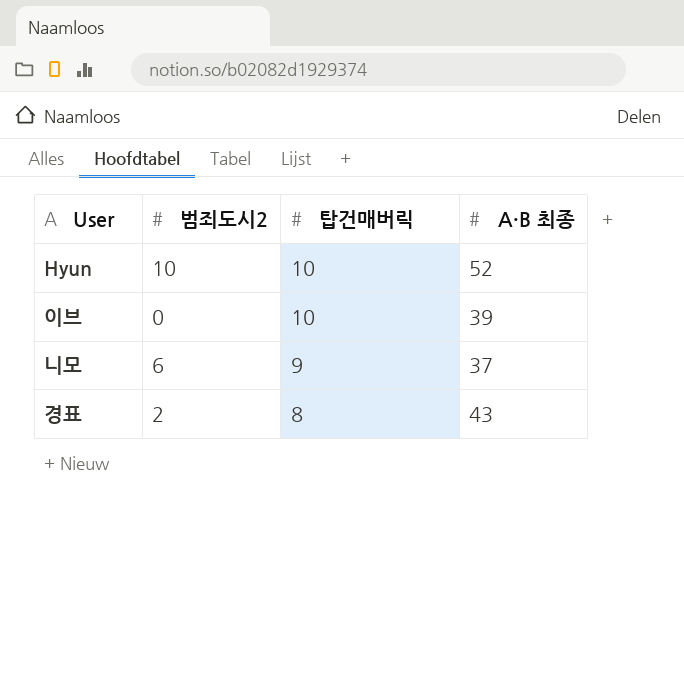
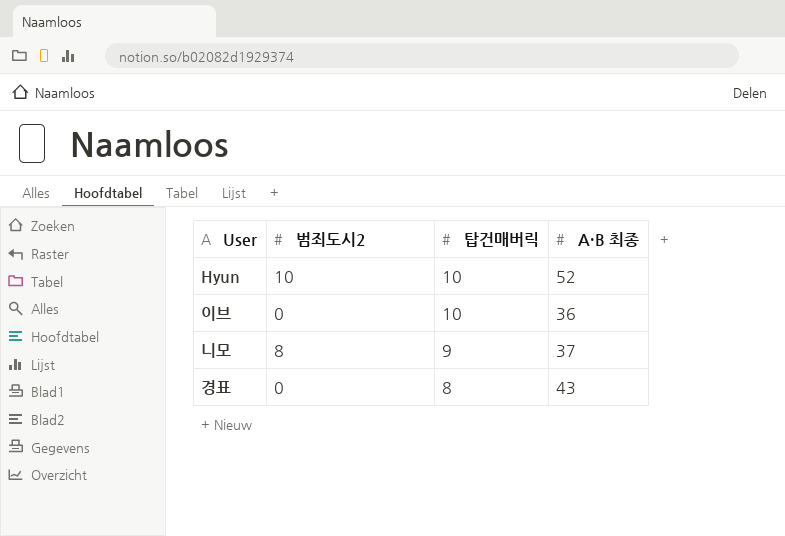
이브 | A·B 최종: 39 -> 36
니모 | 범죄도시2: 6 -> 8
경표 | 범죄도시2: 2 -> 0

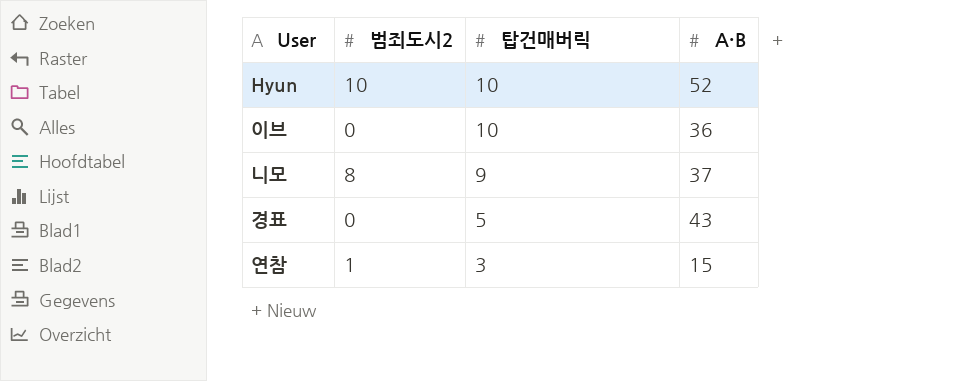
column name: A·B 최종 -> A·B
경표 | 탑건매버릭: 8 -> 5
row 연참: none -> 1 | 3 | 15

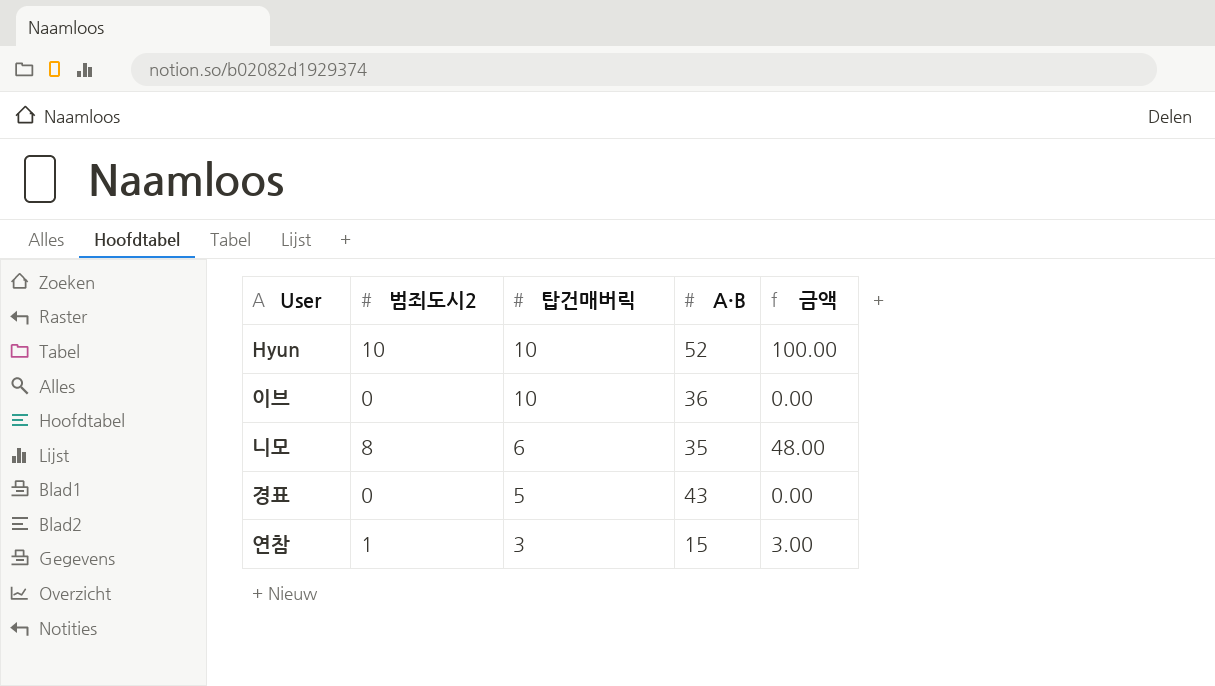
column 금액 | formula: none -> [범죄도시2] * [탑건매버릭]
니모 | 탑건매버릭: 9 -> 6
니모 | A·B: 37 -> 35

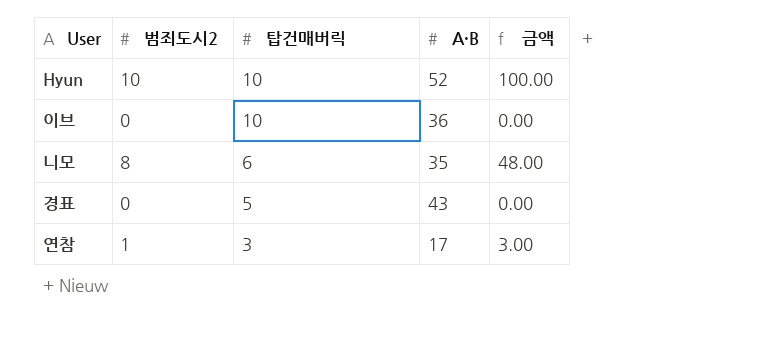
연참 | A·B: 15 -> 17

